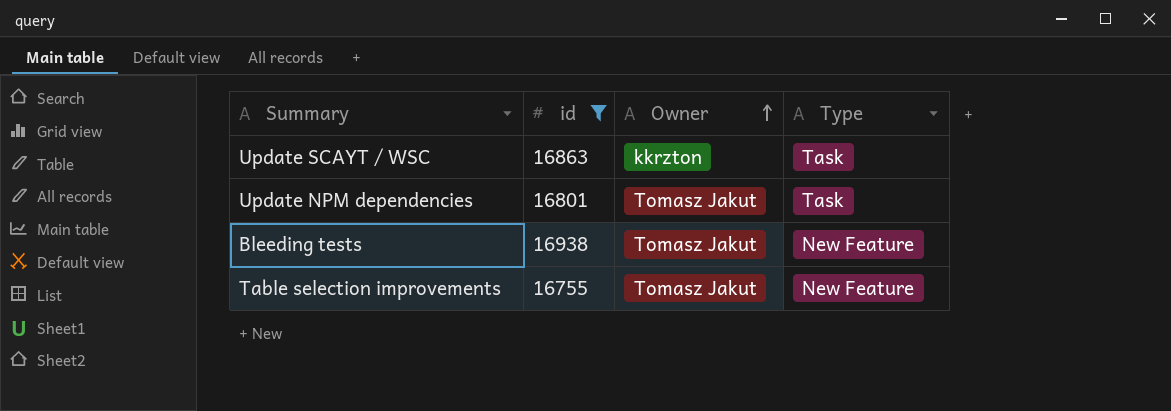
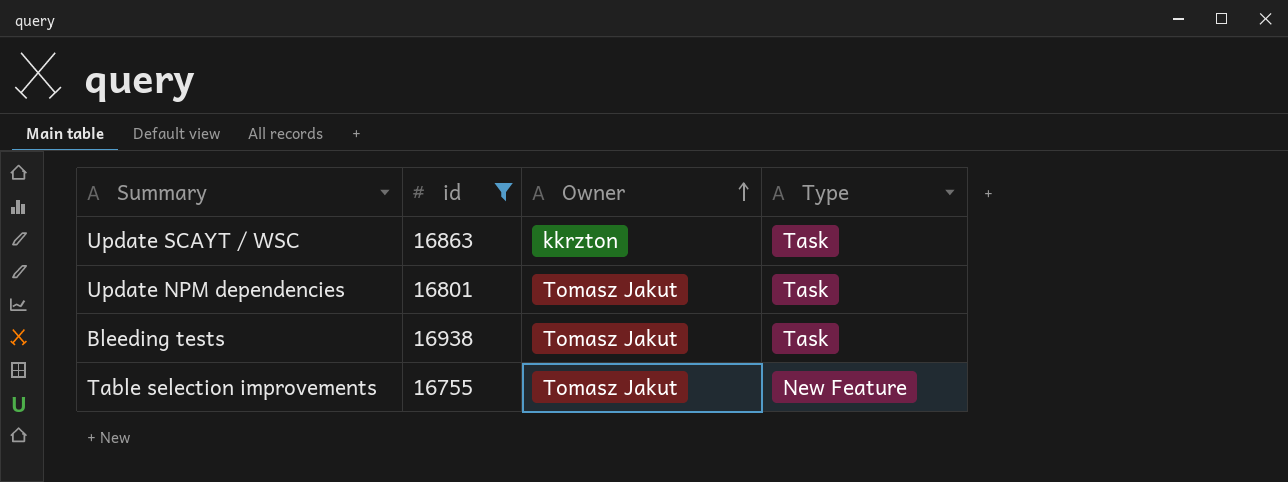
Bleeding tests | Type: New Feature -> Task

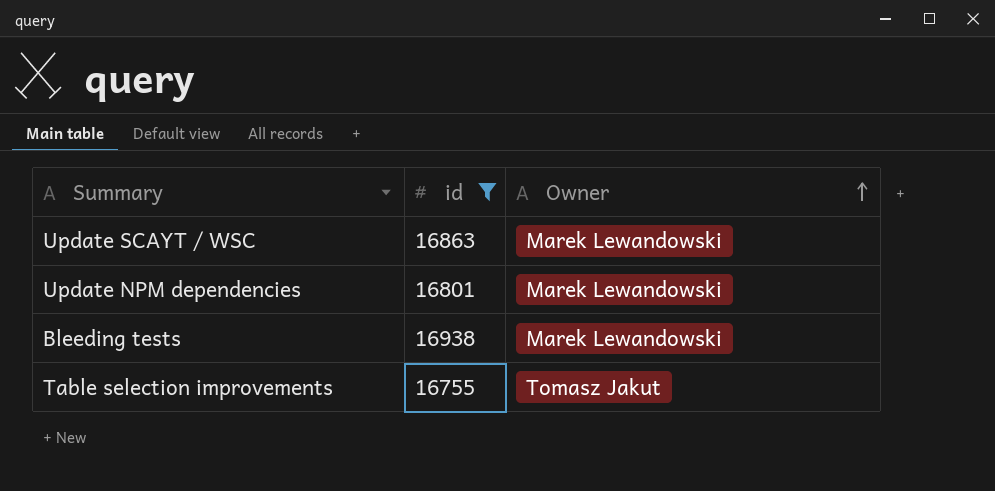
column Type | position: 4 -> none
Update SCAYT / WSC | Owner: kkrzton -> Marek Lewandowski
Update NPM dependencies | Owner: Tomasz Jakut -> Marek Lewandowski
Bleeding tests | Owner: Tomasz Jakut -> Marek Lewandowski

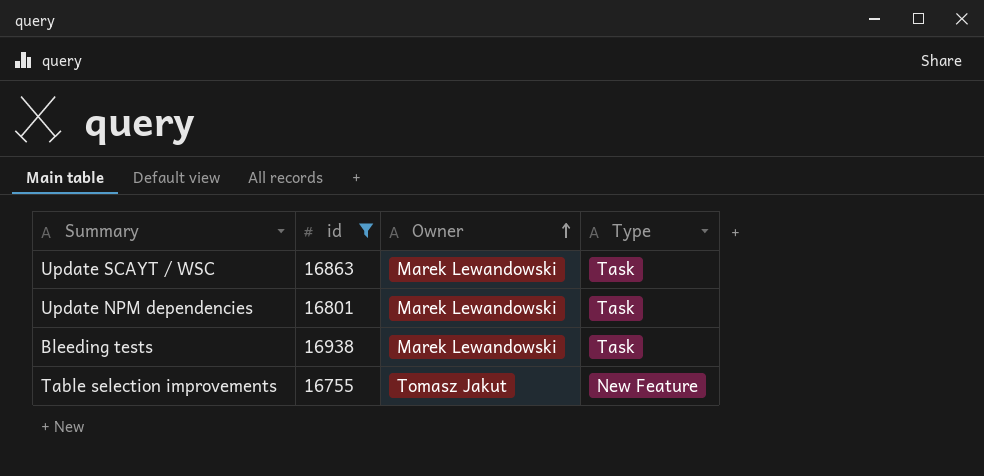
column Type | position: none -> 4

